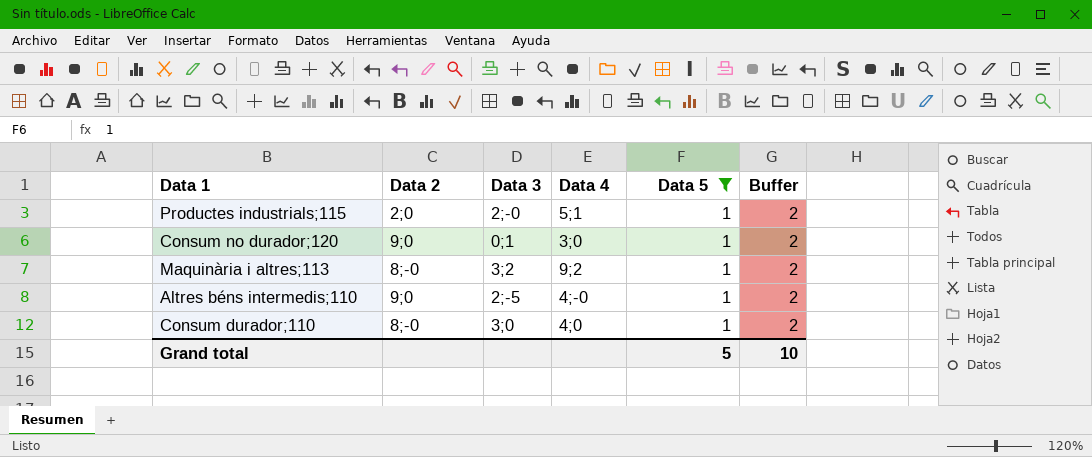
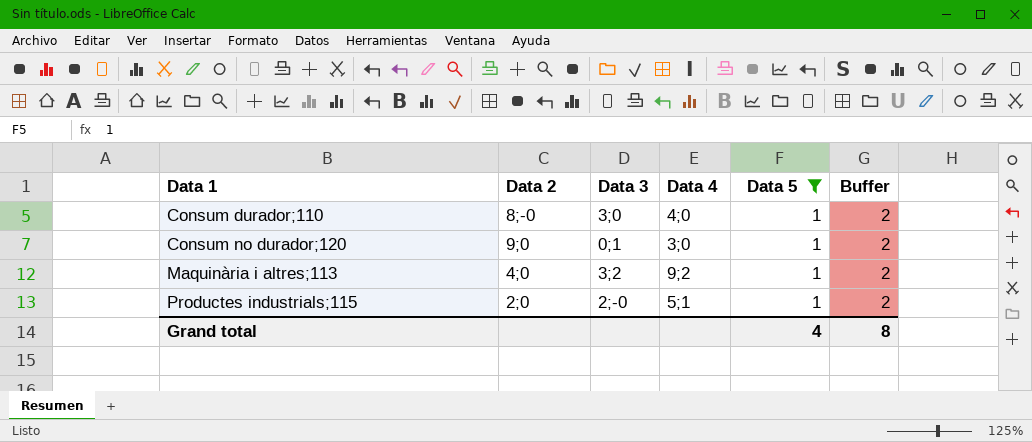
row order: none -> Data 1 ascending
row Altres béns intermedis;110: 9;0 | 2;-5 | 4;-0 | 1 | 2 -> none
Maquinària i altres;113 | Data 2: 8;-0 -> 4;0
Grand total | Data 5: 5 -> 4
Grand total | Buffer: 10 -> 8

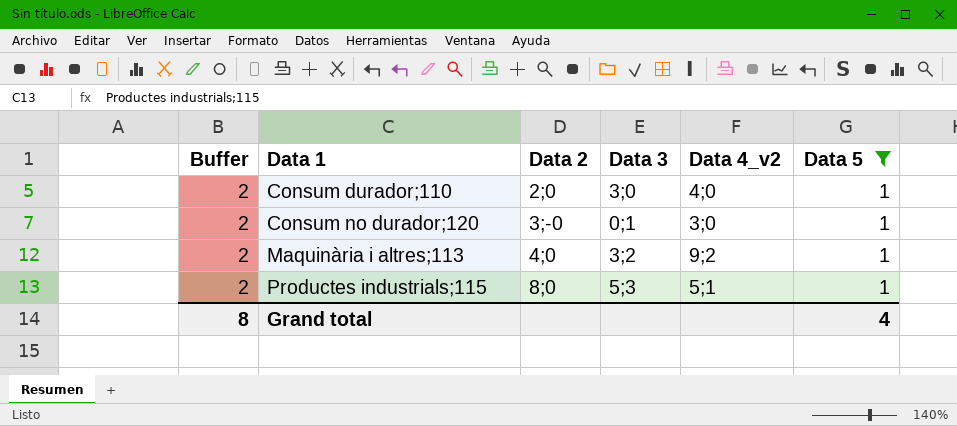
column Buffer | position: 6 -> 1
column name: Data 4 -> Data 4_v2
Consum durador;110 | Data 2: 8;-0 -> 2;0
Consum no durador;120 | Data 2: 9;0 -> 3;-0
Productes industrials;115 | Data 2: 2;0 -> 8;0
Productes industrials;115 | Data 3: 2;-0 -> 5;3

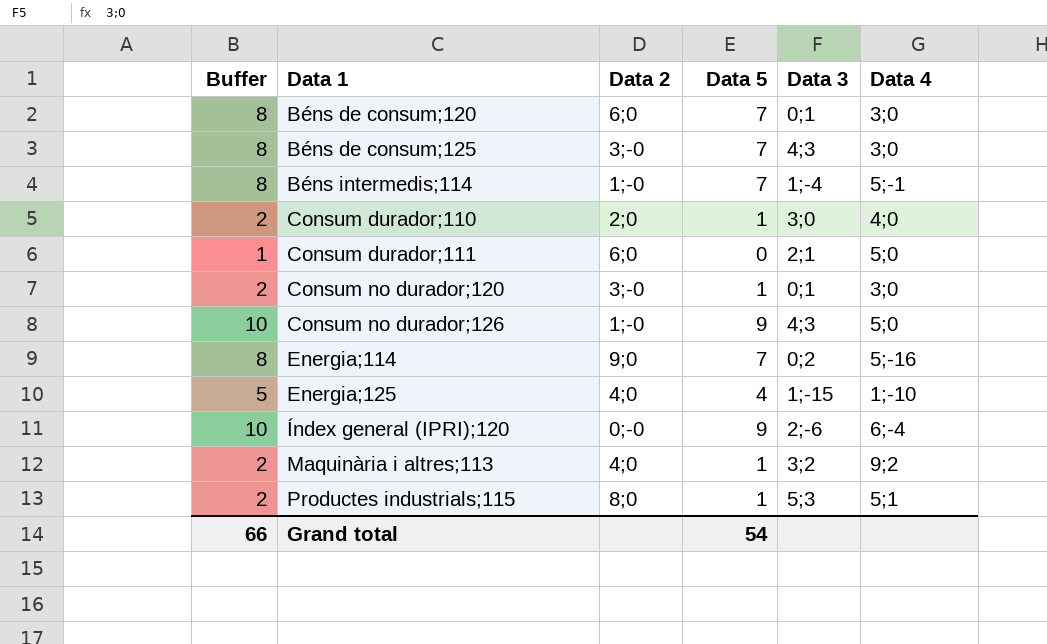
filter: Data 5 = 1 -> none
column Data 5 | position: 6 -> 4
column name: Data 4_v2 -> Data 4
Grand total | Buffer: 8 -> 66
Grand total | Data 5: 4 -> 54

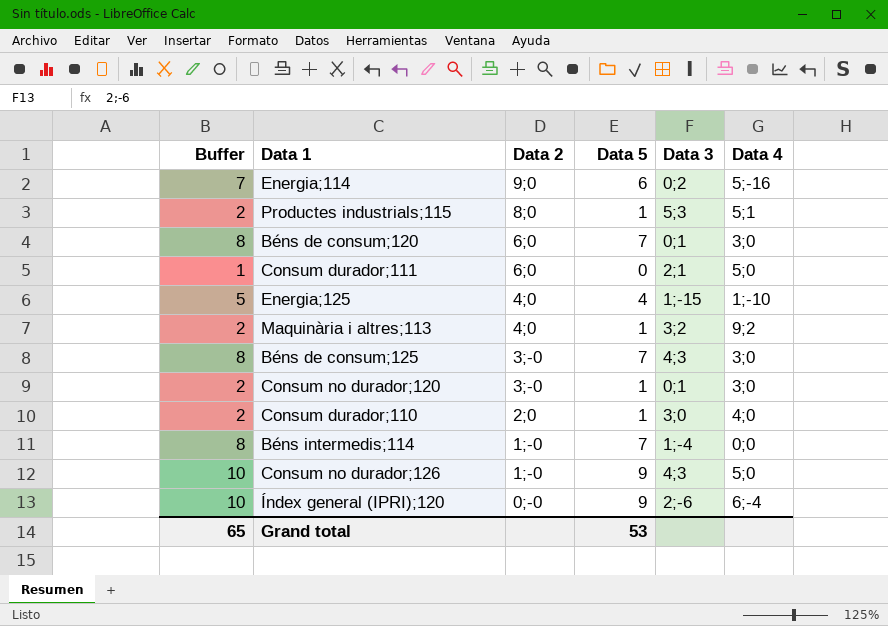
row order: Data 1 ascending -> Data 2 descending
Energia;114 | Buffer: 8 -> 7
Energia;114 | Data 5: 7 -> 6
Béns intermedis;114 | Data 4: 5;-1 -> 0;0
Grand total | Buffer: 66 -> 65
Grand total | Data 5: 54 -> 53

